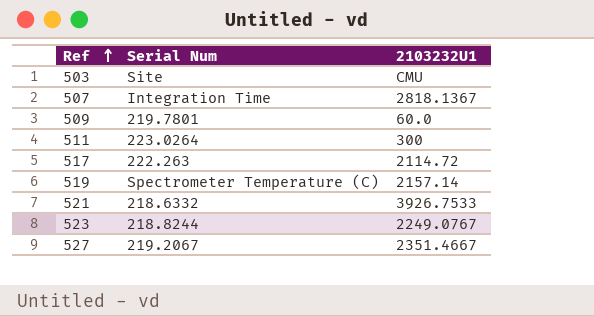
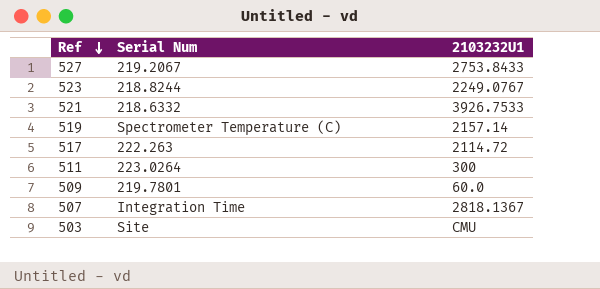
row order: Ref ascending -> Ref descending
527 | 2103232U1: 2351.4667 -> 2753.8433

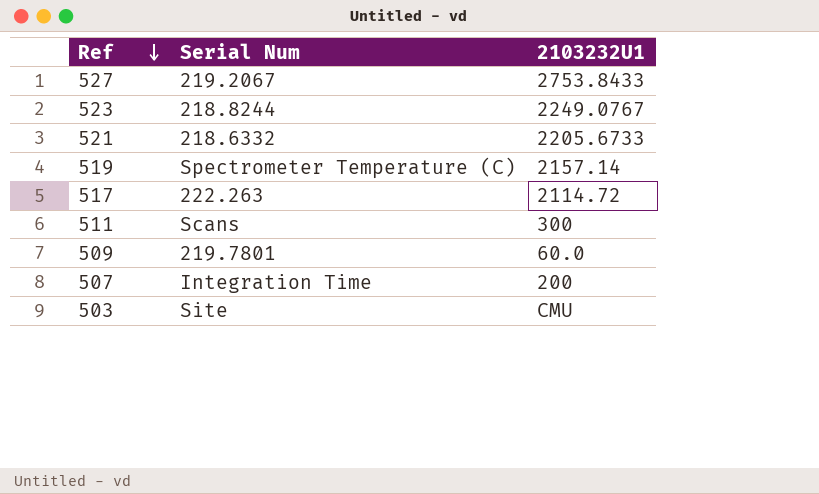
521 | 2103232U1: 3926.7533 -> 2205.6733
511 | Serial Num: 223.0264 -> Scans
507 | 2103232U1: 2818.1367 -> 200

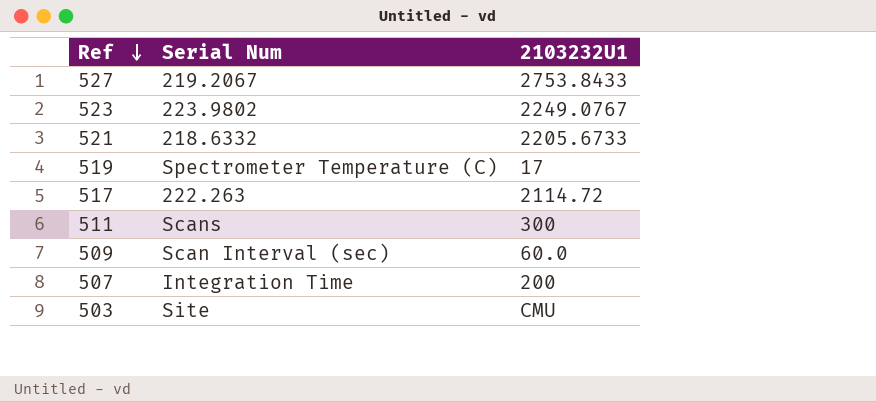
523 | Serial Num: 218.8244 -> 223.9802
519 | 2103232U1: 2157.14 -> 17
509 | Serial Num: 219.7801 -> Scan Interval (sec)

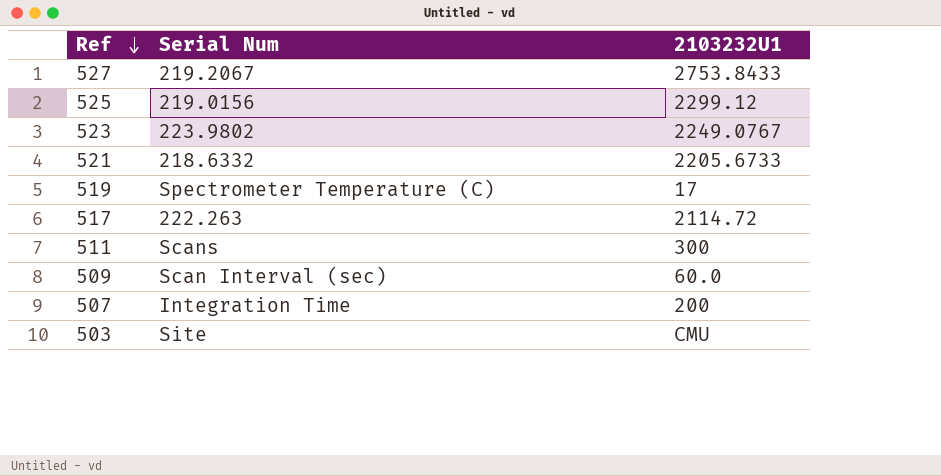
row 525: none -> 219.0156 | 2299.12

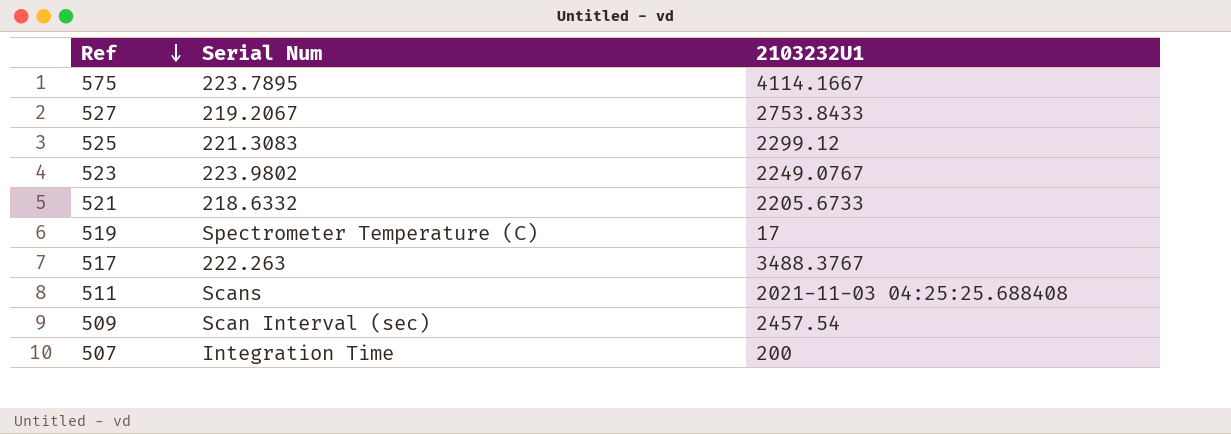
row 503: Site | CMU -> none
row 575: none -> 223.7895 | 4114.1667
525 | Serial Num: 219.0156 -> 221.3083
517 | 2103232U1: 2114.72 -> 3488.3767
511 | 2103232U1: 300 -> 2021-11-03 04:25:25.688408
509 | 2103232U1: 60.0 -> 2457.54

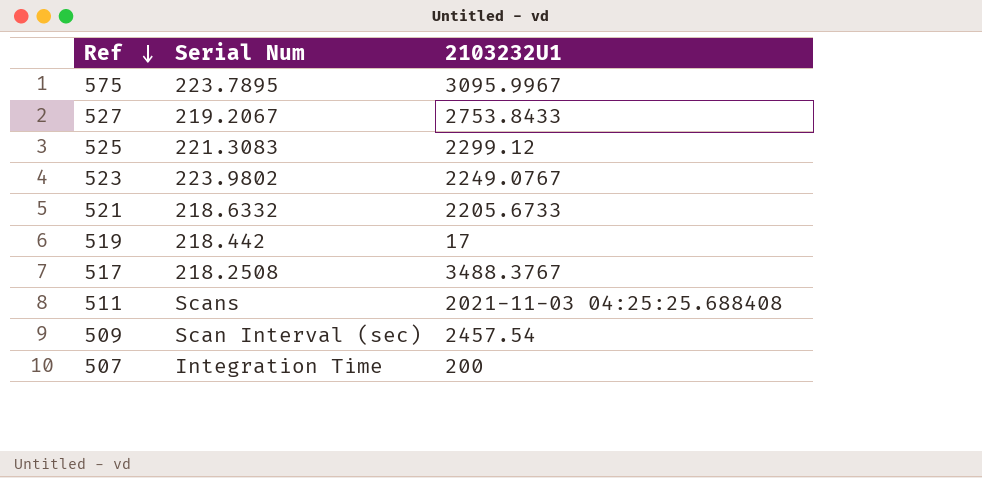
575 | 2103232U1: 4114.1667 -> 3095.9967
519 | Serial Num: Spectrometer Temperature (C) -> 218.442
517 | Serial Num: 222.263 -> 218.2508

